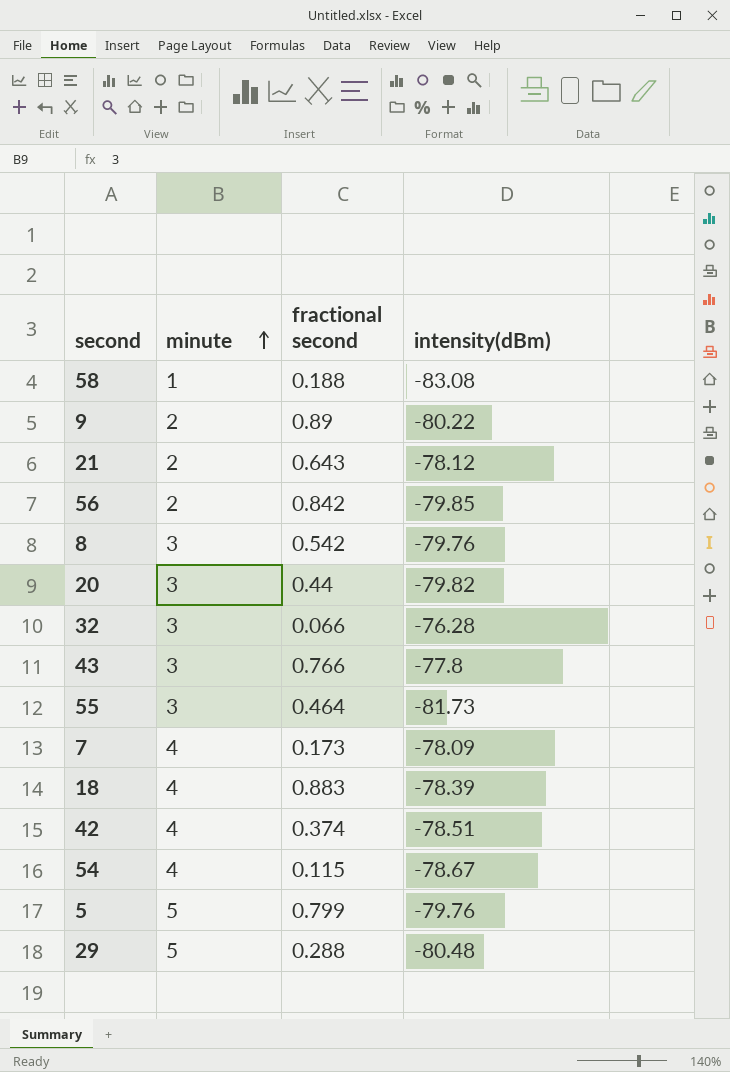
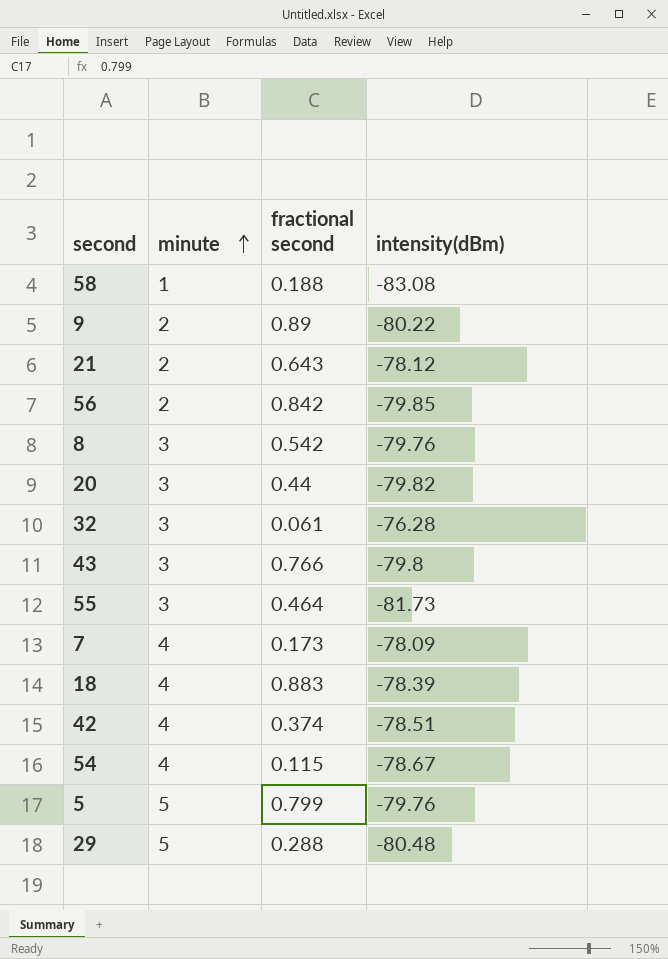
32 | fractional second: 0.066 -> 0.061
43 | intensity(dBm): -77.8 -> -79.8

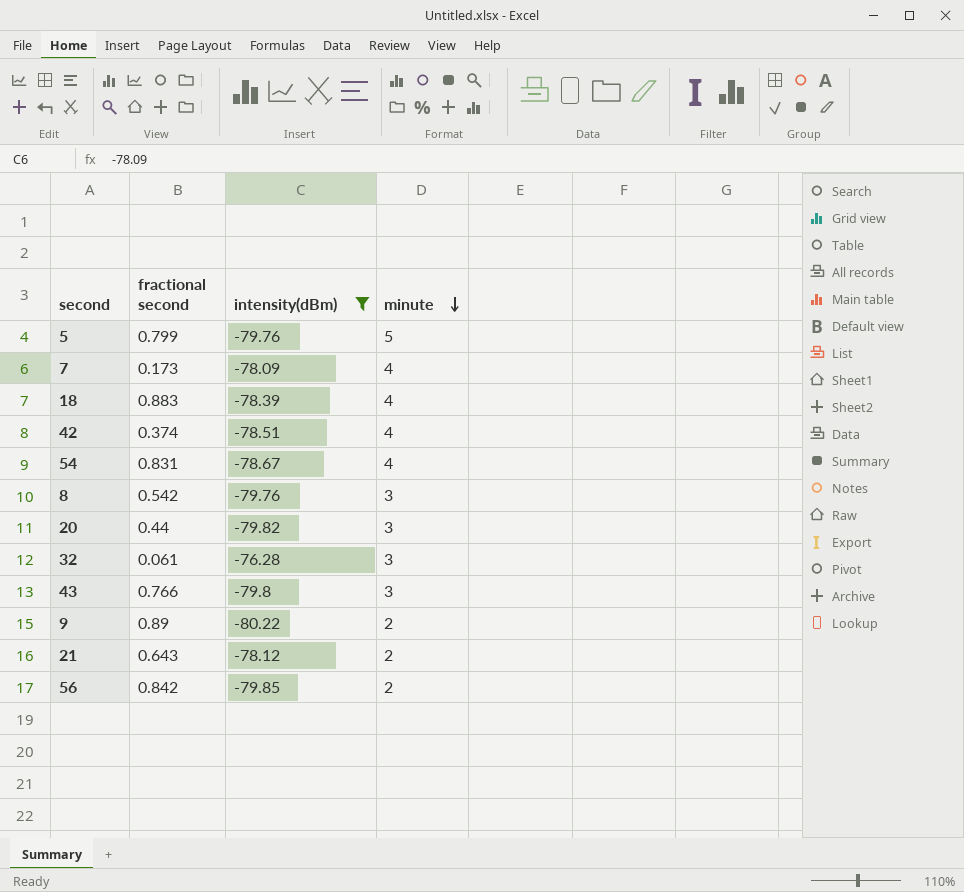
filter: none -> intensity(dBm) >= -80.22
row order: minute ascending -> minute descending
column minute | position: 2 -> 4
54 | fractional second: 0.115 -> 0.831

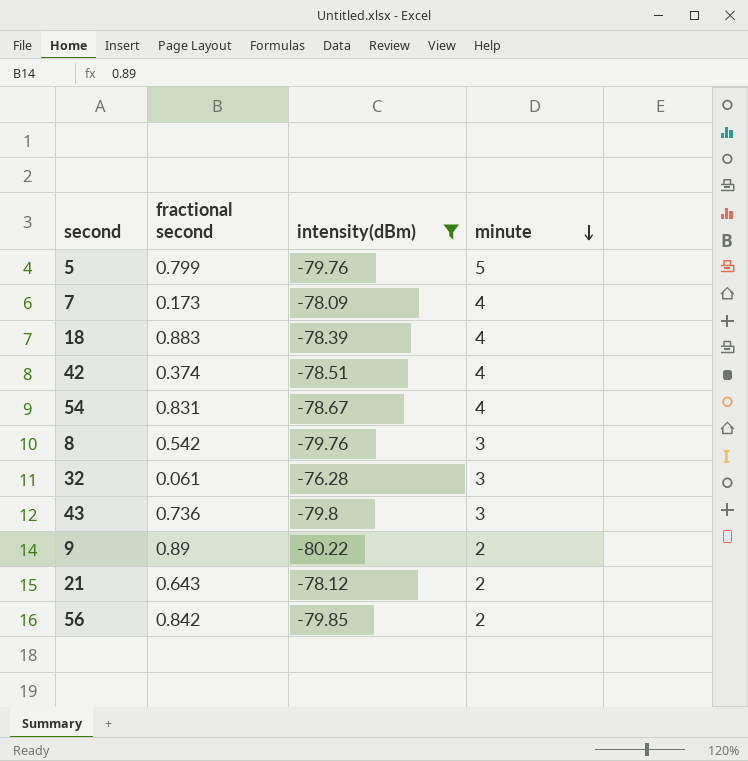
row 20: 0.44 | -79.82 | 3 -> none
43 | fractional second: 0.766 -> 0.736

